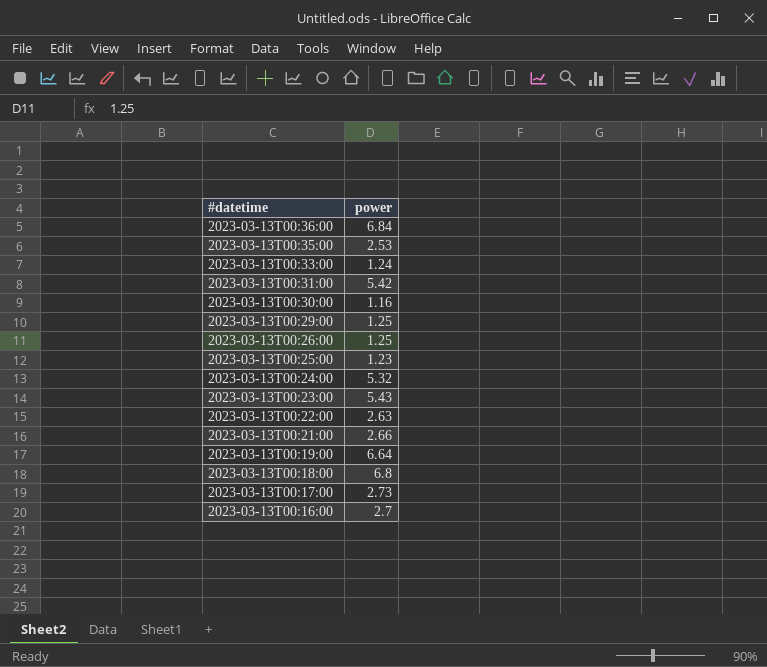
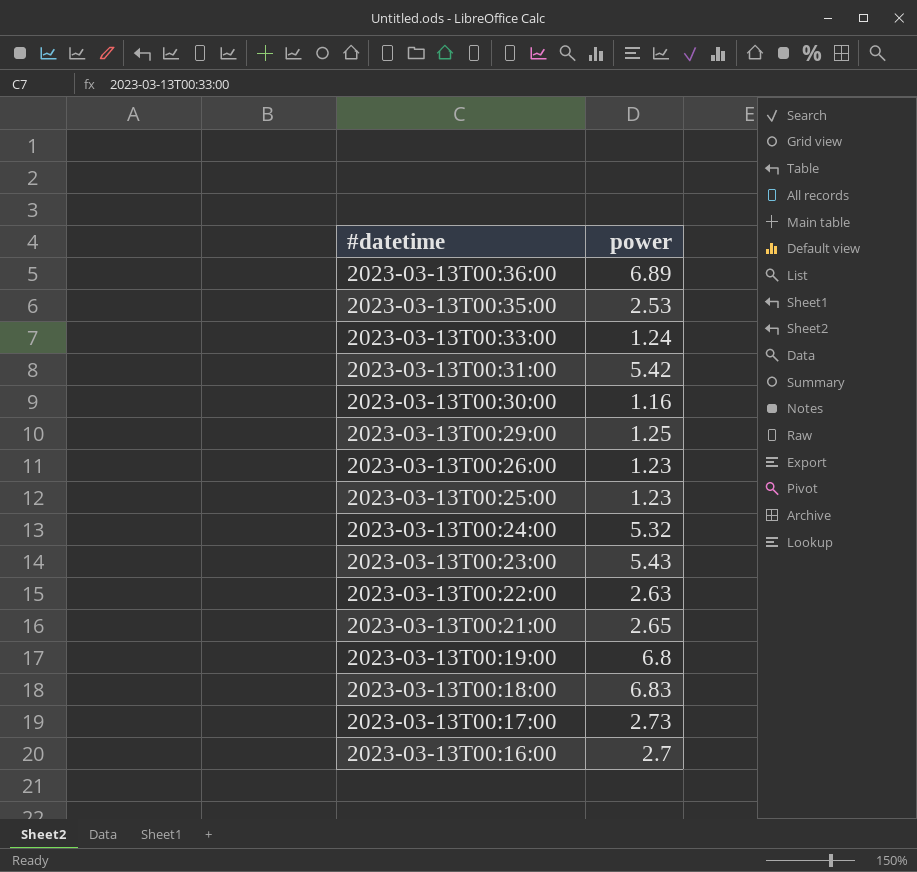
2023-03-13T00:36:00 | power: 6.84 -> 6.89
2023-03-13T00:26:00 | power: 1.25 -> 1.23
2023-03-13T00:21:00 | power: 2.66 -> 2.65
2023-03-13T00:19:00 | power: 6.64 -> 6.8
2023-03-13T00:18:00 | power: 6.8 -> 6.83

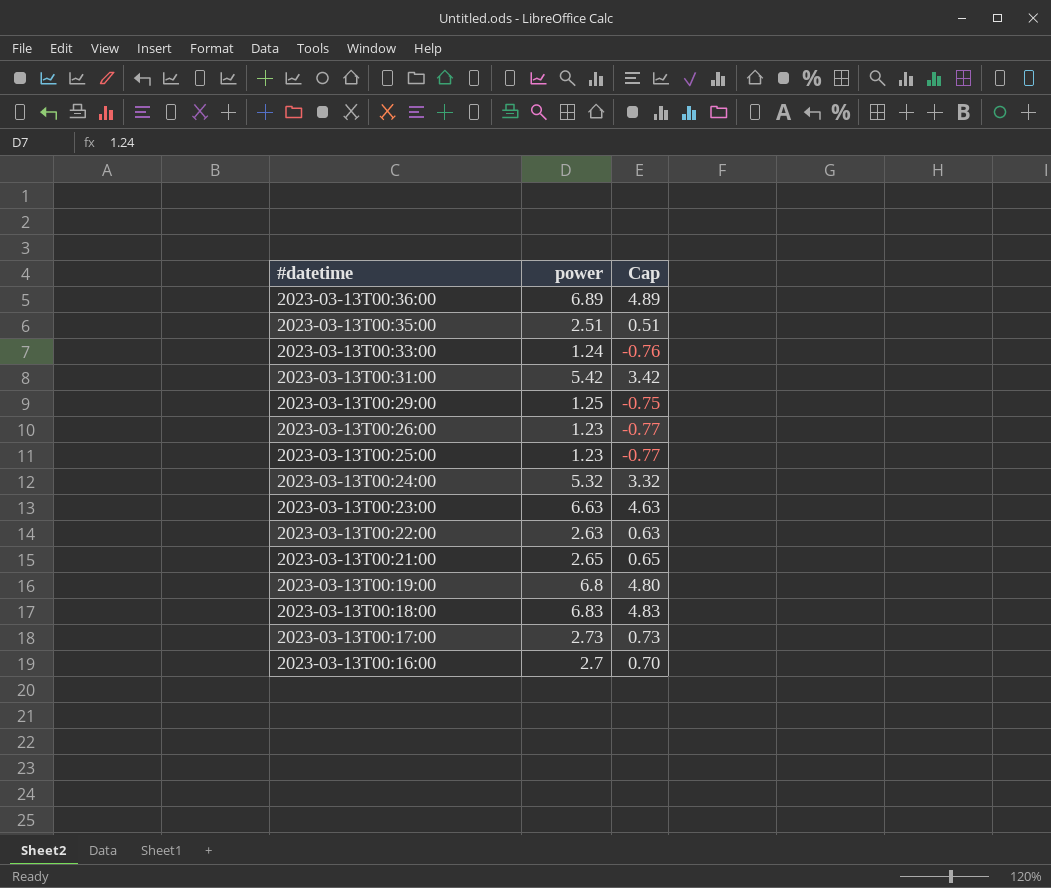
column Cap | formula: none -> [power] - 2
row 2023-03-13T00:30:00: 1.16 -> none
2023-03-13T00:35:00 | power: 2.53 -> 2.51
2023-03-13T00:23:00 | power: 5.43 -> 6.63

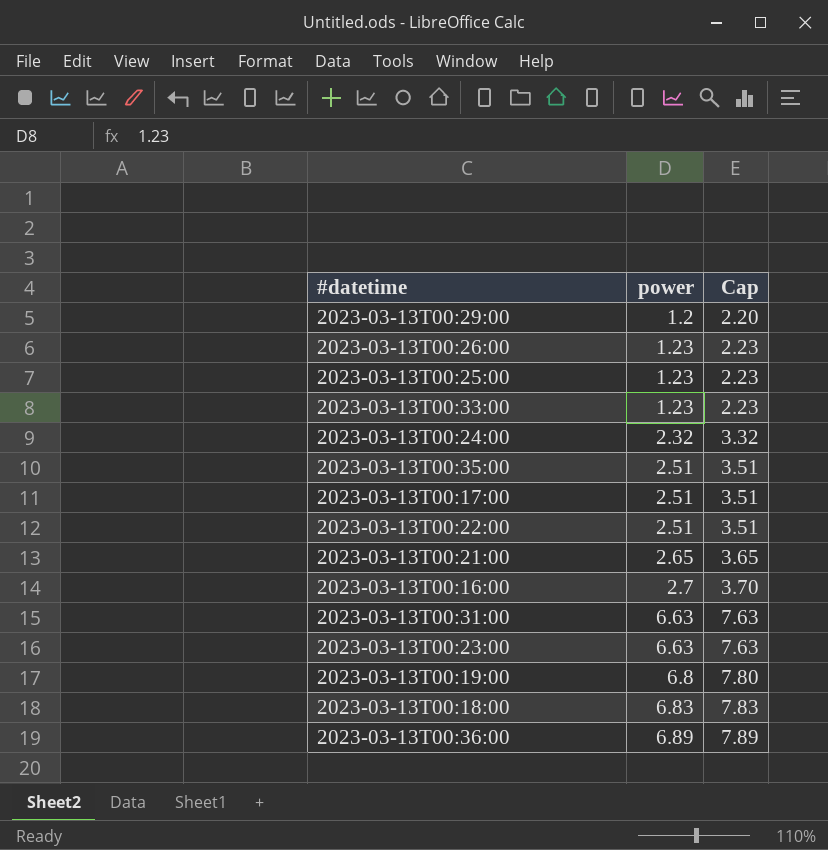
row order: #datetime descending -> power ascending
column Cap | formula: [power] - 2 -> [power] + 1
2023-03-13T00:29:00 | power: 1.25 -> 1.2
2023-03-13T00:33:00 | power: 1.24 -> 1.23
2023-03-13T00:24:00 | power: 5.32 -> 2.32
2023-03-13T00:17:00 | power: 2.73 -> 2.51
2023-03-13T00:22:00 | power: 2.63 -> 2.51
2023-03-13T00:31:00 | power: 5.42 -> 6.63

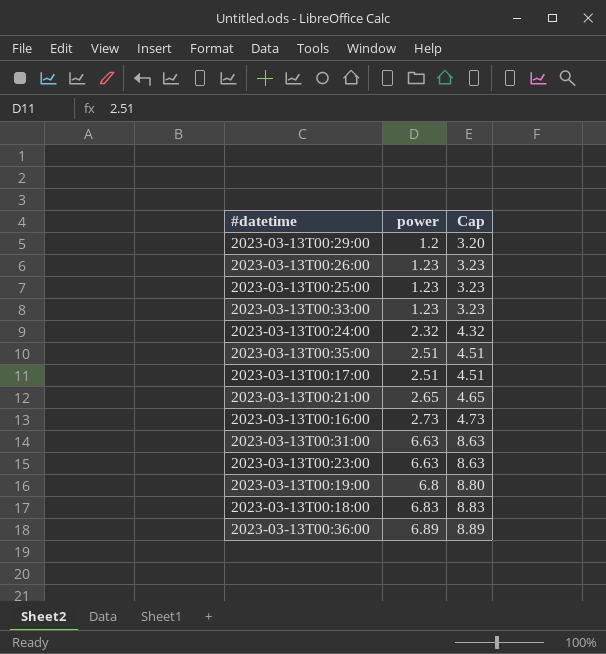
column Cap | formula: [power] + 1 -> [power] + 2
row 2023-03-13T00:22:00: 2.51 | 3.51 -> none
2023-03-13T00:16:00 | power: 2.7 -> 2.73

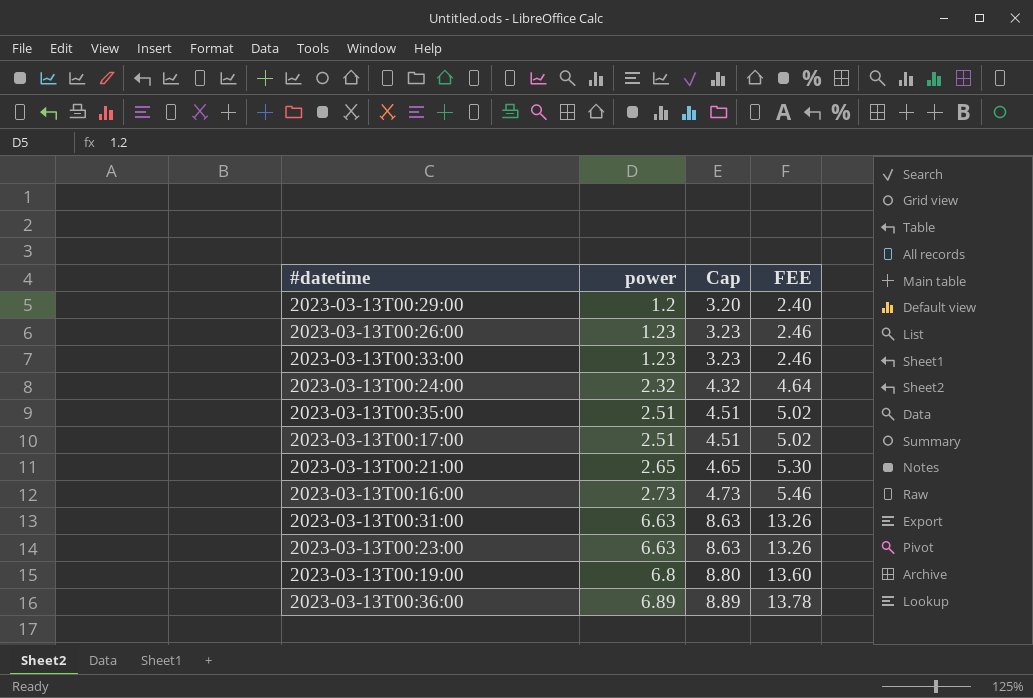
column FEE | formula: none -> [power] * 2
row 2023-03-13T00:25:00: 1.23 | 3.23 -> none
row 2023-03-13T00:18:00: 6.83 | 8.83 -> none

